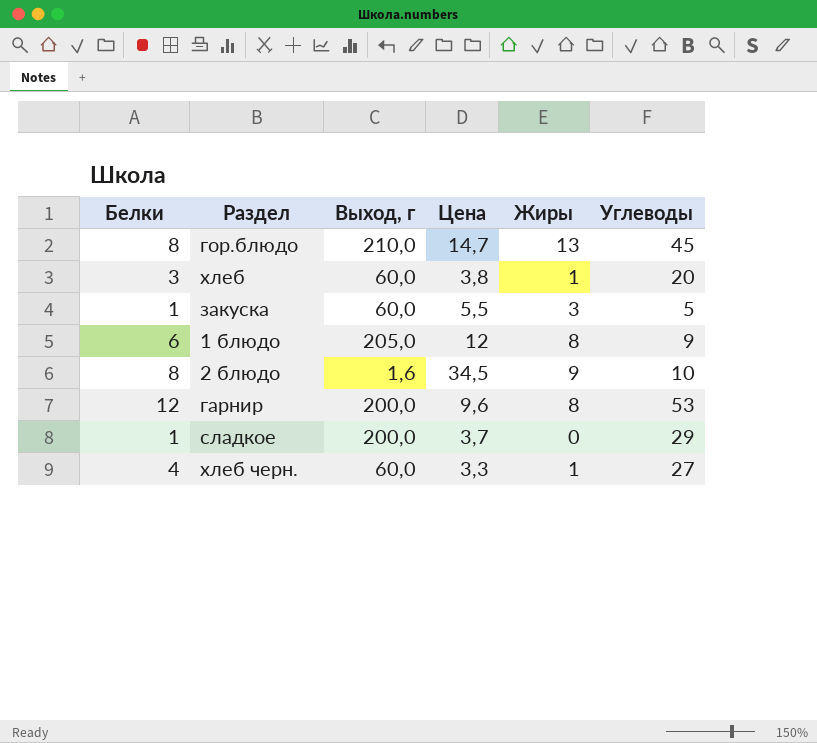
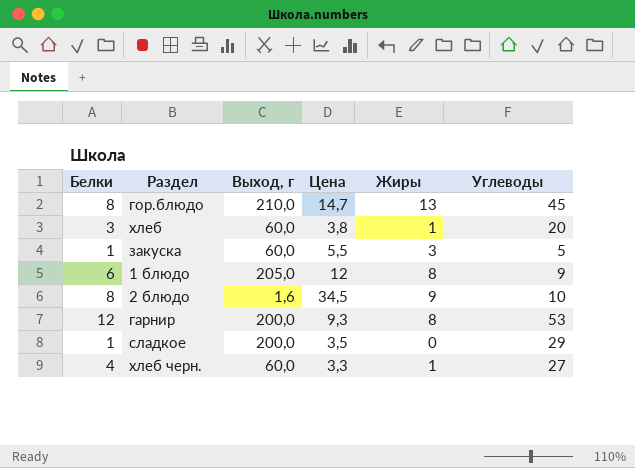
гарнир | Цена: 9,6 -> 9,3
сладкое | Цена: 3,7 -> 3,5

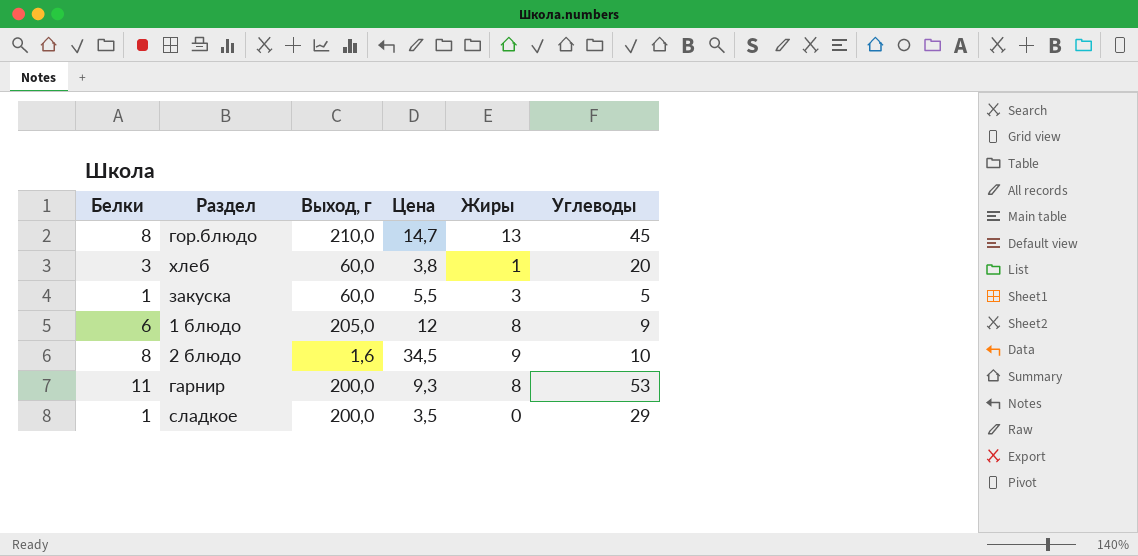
row хлеб черн.: 4 | 60,0 | 3,3 | 1 | 27 -> none
гарнир | Белки: 12 -> 11

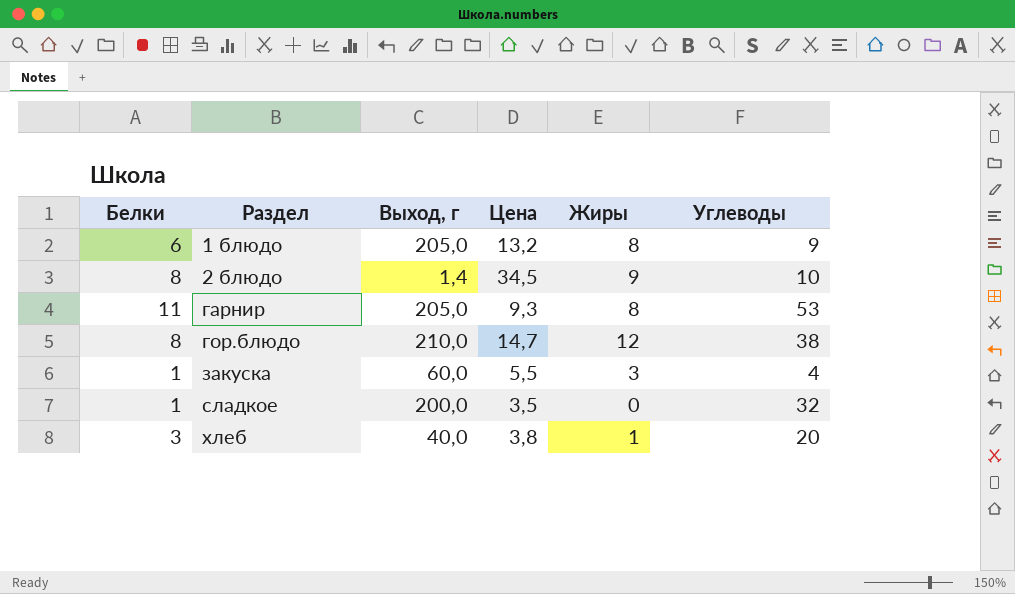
row order: none -> Раздел ascending
1 блюдо | Цена: 12 -> 13,2
2 блюдо | Выход, г: 1,6 -> 1,4
гарнир | Выход, г: 200,0 -> 205,0
гор.блюдо | Жиры: 13 -> 12
гор.блюдо | Углеводы: 45 -> 38
закуска | Углеводы: 5 -> 4
сладкое | Углеводы: 29 -> 32
хлеб | Выход, г: 60,0 -> 40,0

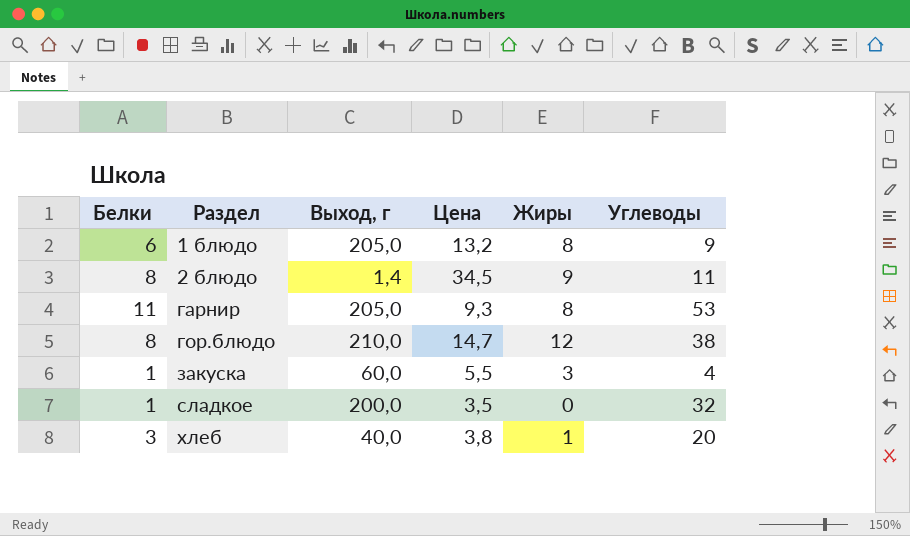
2 блюдо | Углеводы: 10 -> 11

